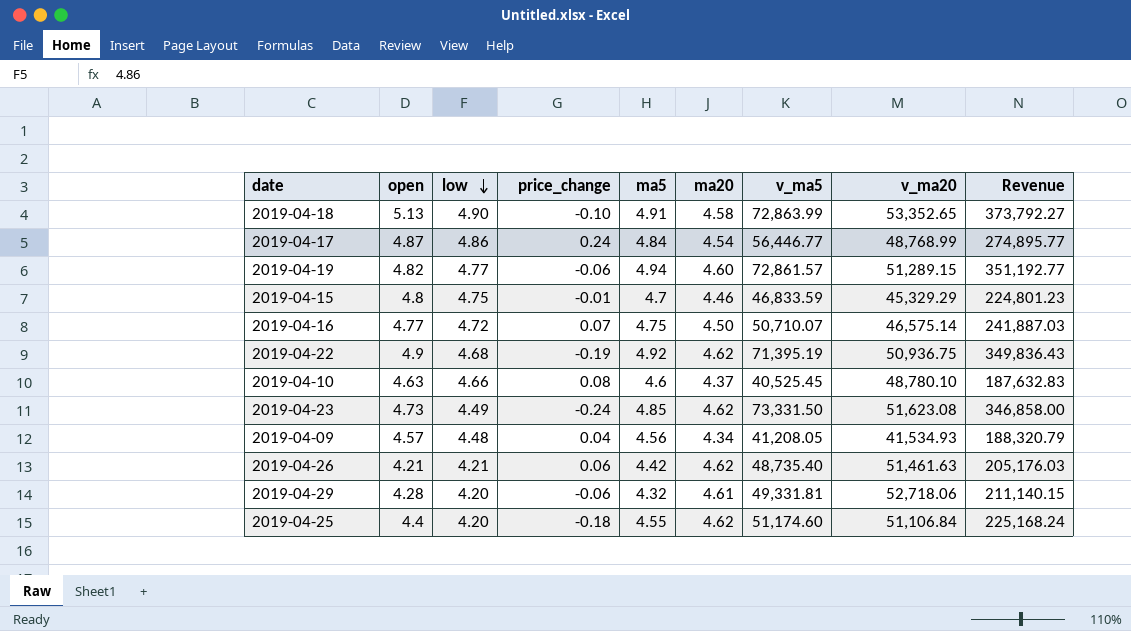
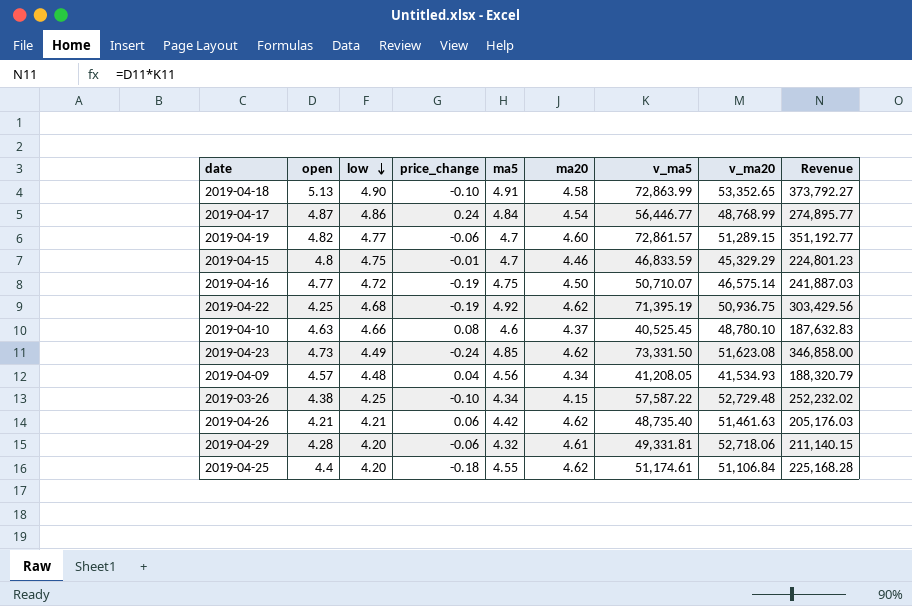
2019-04-19 | ma5: 4.94 -> 4.7
2019-04-16 | price_change: 0.07 -> -0.19
2019-04-22 | open: 4.9 -> 4.25
2019-04-22 | Revenue: 349,836.43 -> 303,429.56
row 2019-03-26: none -> 4.38 | 4.25 | -0.10 | 4.34 | 4.15 | 57,587.22 | 52,729.48 | 252,232.02
2019-04-25 | v_ma5: 51,174.60 -> 51,174.61
2019-04-25 | Revenue: 225,168.24 -> 225,168.28

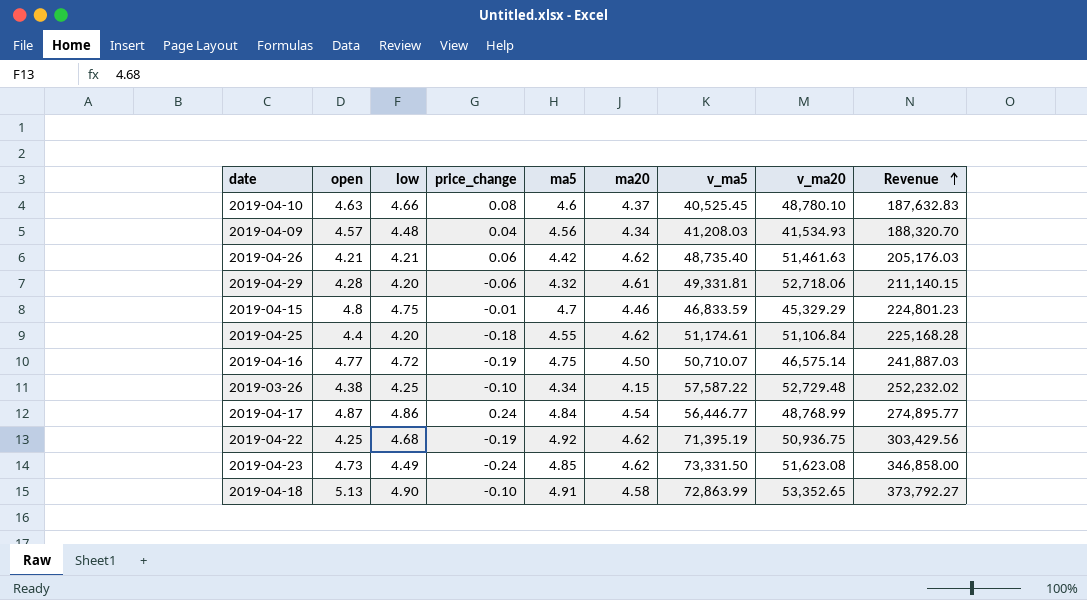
row order: low descending -> Revenue ascending
row 2019-04-19: 4.82 | 4.77 | -0.06 | 4.7 | 4.60 | 72,861.57 | 51,289.15 | 351,192.77 -> none
2019-04-09 | v_ma5: 41,208.05 -> 41,208.03
2019-04-09 | Revenue: 188,320.79 -> 188,320.70

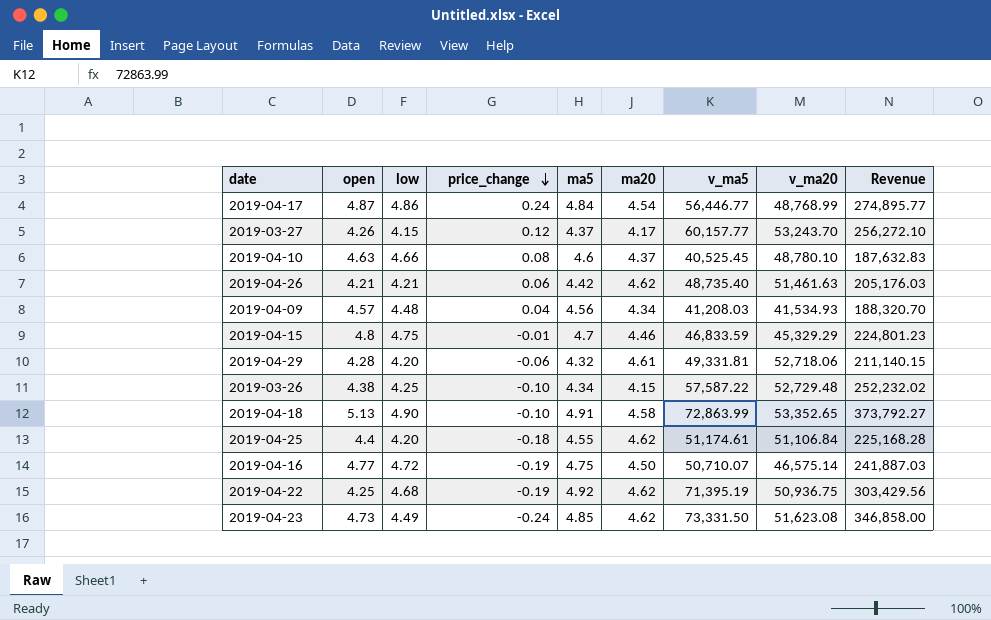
row order: Revenue ascending -> price_change descending
row 2019-03-27: none -> 4.26 | 4.15 | 0.12 | 4.37 | 4.17 | 60,157.77 | 53,243.70 | 256,272.10

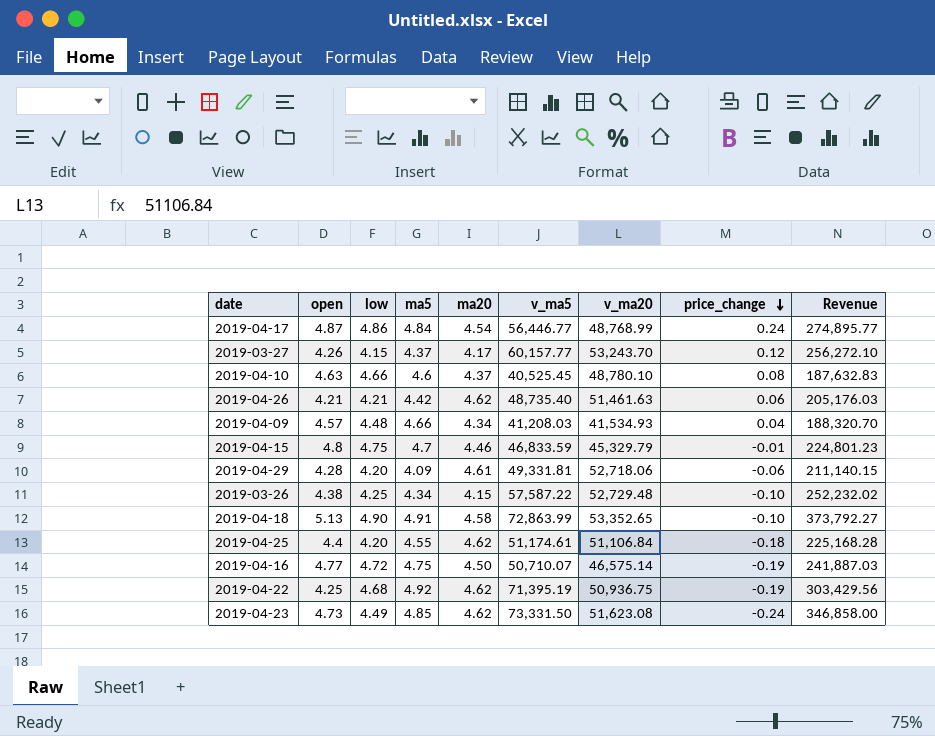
column price_change | position: 4 -> 8
2019-04-09 | ma5: 4.56 -> 4.66
2019-04-15 | v_ma20: 45,329.29 -> 45,329.79
2019-04-29 | ma5: 4.32 -> 4.09

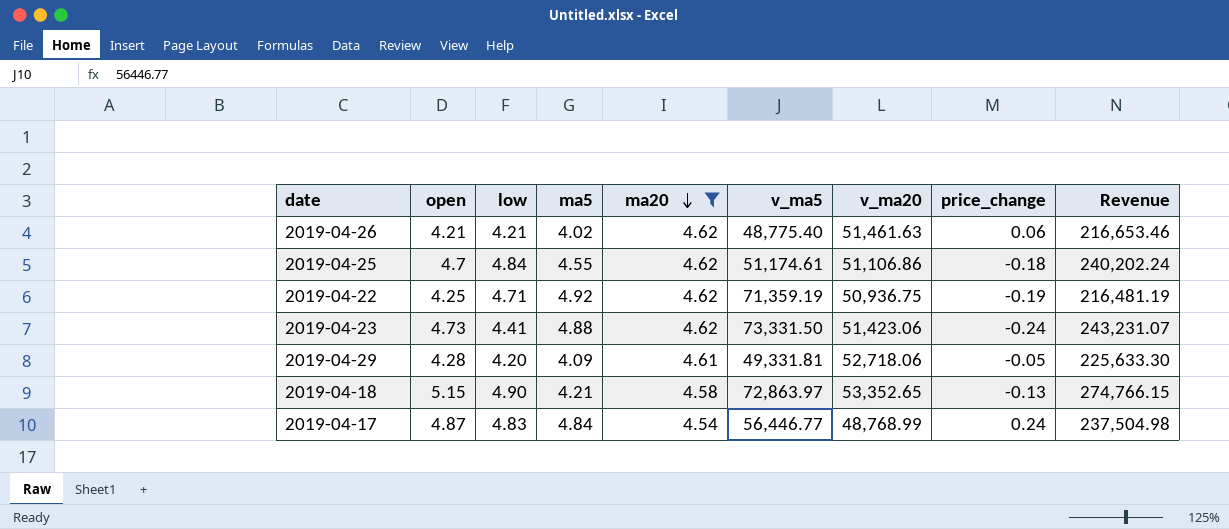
filter: none -> ma20 >= 4.54
row order: price_change descending -> ma20 descending
column Revenue | formula: [open] * [v_ma5] -> [open] * [v_ma20]
2019-04-26 | ma5: 4.42 -> 4.02
2019-04-26 | v_ma5: 48,735.40 -> 48,775.40
2019-04-25 | open: 4.4 -> 4.7
2019-04-25 | low: 4.20 -> 4.84
2019-04-25 | v_ma20: 51,106.84 -> 51,106.86
2019-04-22 | low: 4.68 -> 4.71
2019-04-22 | v_ma5: 71,395.19 -> 71,359.19
2019-04-23 | low: 4.49 -> 4.41
2019-04-23 | ma5: 4.85 -> 4.88
2019-04-23 | v_ma20: 51,623.08 -> 51,423.06
2019-04-29 | price_change: -0.06 -> -0.05
2019-04-18 | open: 5.13 -> 5.15
2019-04-18 | ma5: 4.91 -> 4.21
2019-04-18 | v_ma5: 72,863.99 -> 72,863.97
2019-04-18 | price_change: -0.10 -> -0.13
2019-04-17 | low: 4.86 -> 4.83

